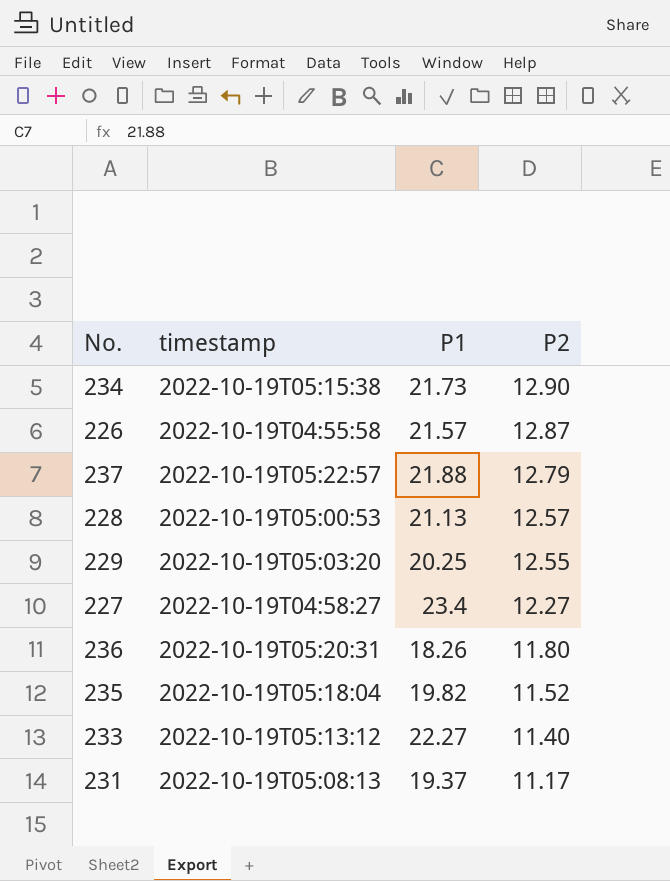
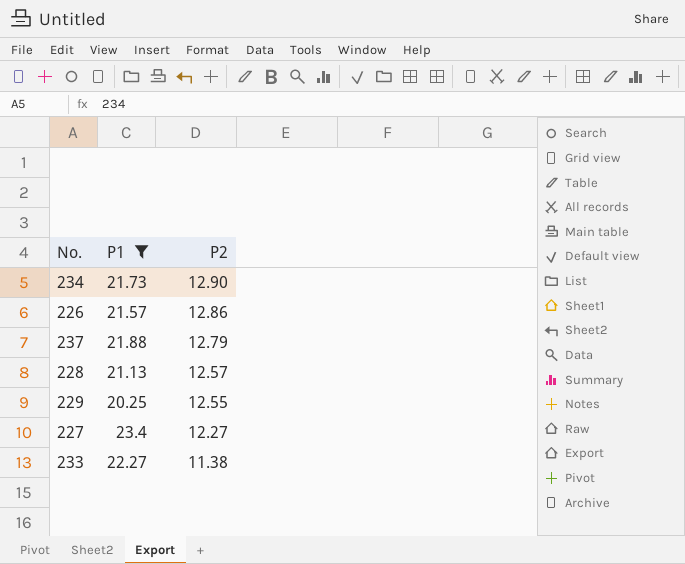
filter: none -> P1 >= 20.25
column timestamp | position: 2 -> none
226 | P2: 12.87 -> 12.86
233 | P2: 11.40 -> 11.38

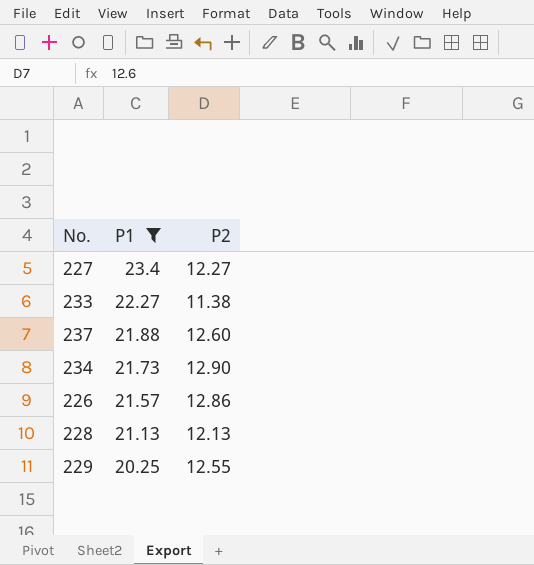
row order: P2 descending -> P1 descending
237 | P2: 12.79 -> 12.60
228 | P2: 12.57 -> 12.13

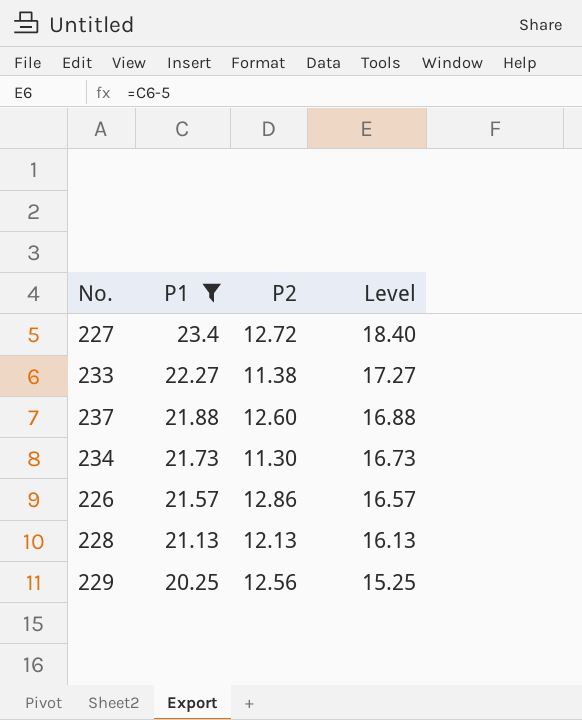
column Level | formula: none -> [P1] - 5
227 | P2: 12.27 -> 12.72
234 | P2: 12.90 -> 11.30
229 | P2: 12.55 -> 12.56

